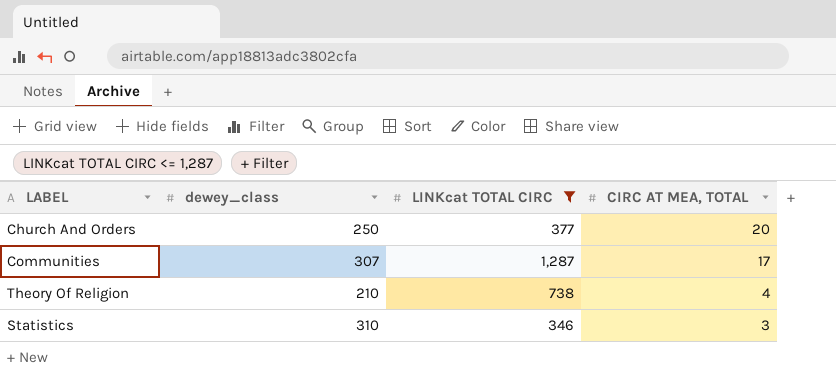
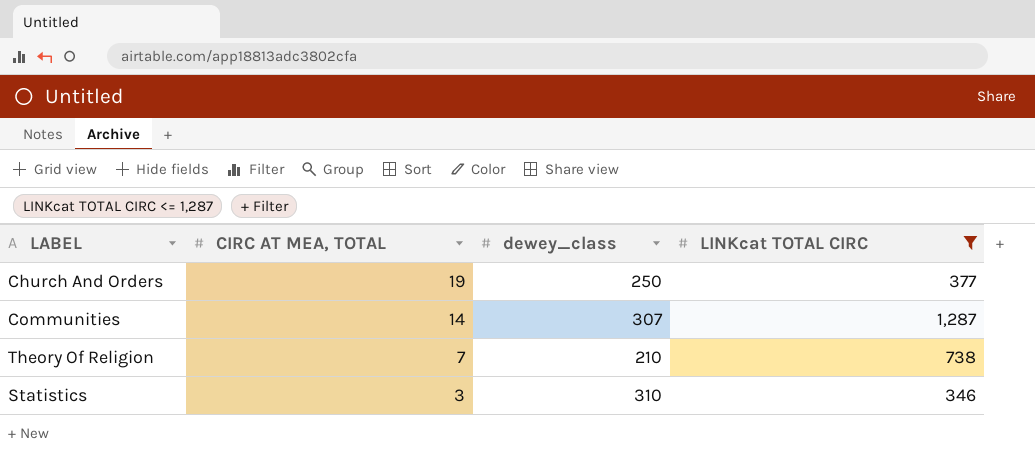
column CIRC AT MEA, TOTAL | position: 4 -> 2
Church And Orders | CIRC AT MEA, TOTAL: 20 -> 19
Communities | CIRC AT MEA, TOTAL: 17 -> 14
Theory Of Religion | CIRC AT MEA, TOTAL: 4 -> 7

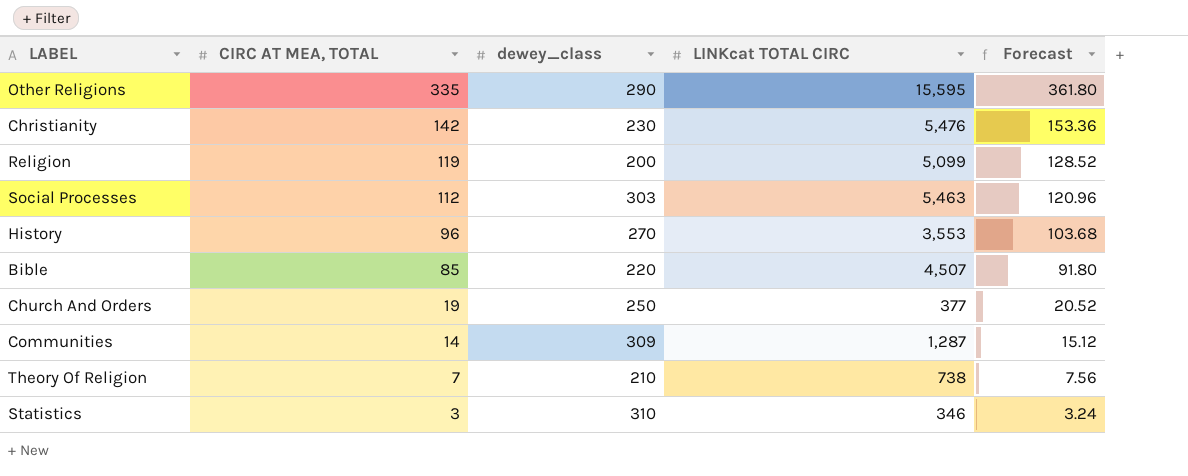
filter: LINKcat TOTAL CIRC <= 1,287 -> none
column Forecast | formula: none -> [CIRC AT MEA, TOTAL] * 1.08
Communities | dewey_class: 307 -> 309

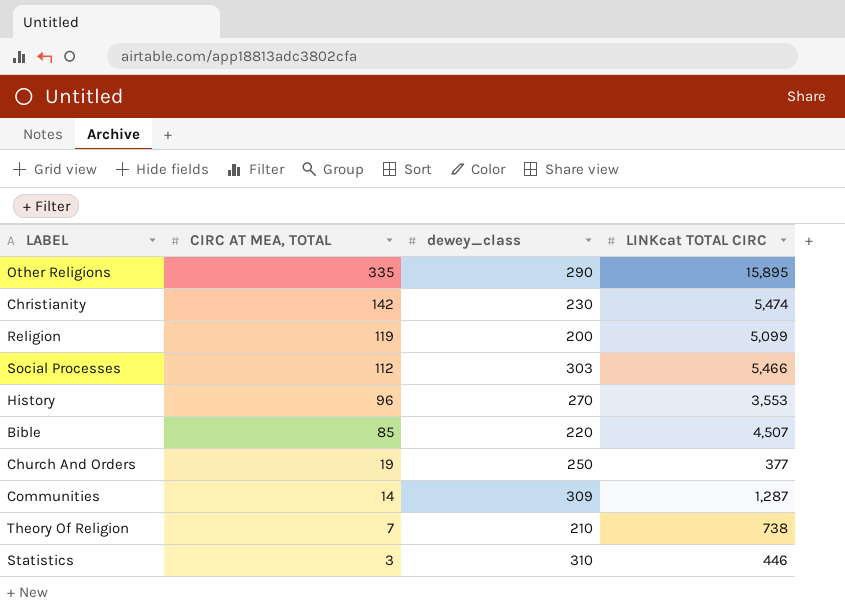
column Forecast | formula: [CIRC AT MEA, TOTAL] * 1.08 -> none
Other Religions | LINKcat TOTAL CIRC: 15,595 -> 15,895
Christianity | LINKcat TOTAL CIRC: 5,476 -> 5,474
Social Processes | LINKcat TOTAL CIRC: 5,463 -> 5,466
Statistics | LINKcat TOTAL CIRC: 346 -> 446

